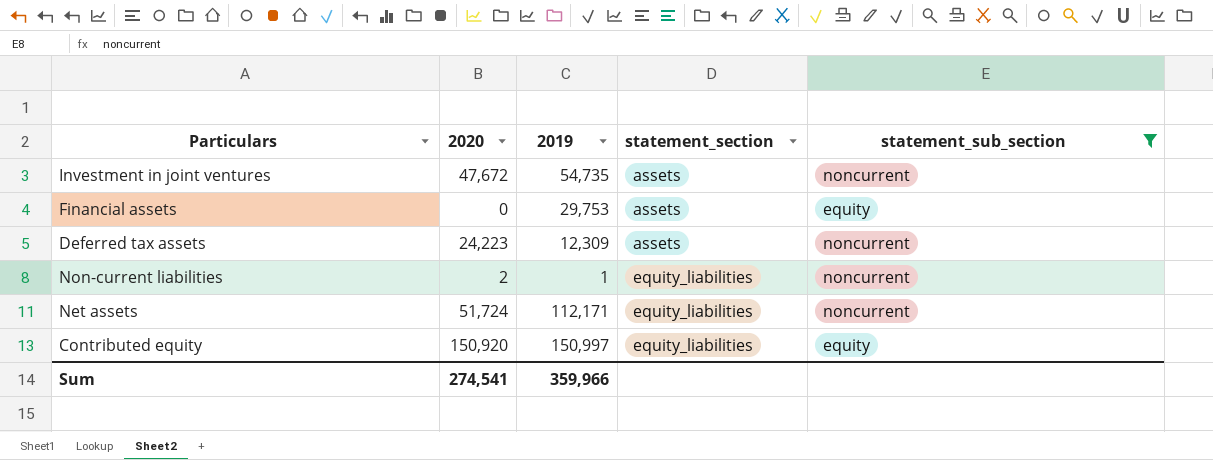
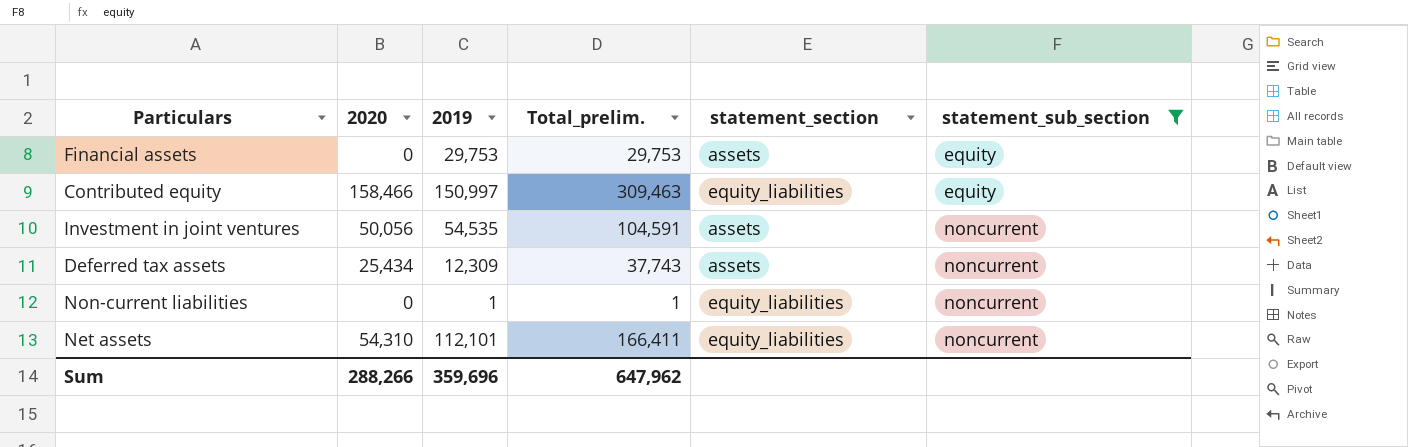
row order: statement_section ascending -> statement_sub_section ascending
column Total_prelim. | formula: none -> [2020] + [2019]
Contributed equity | 2020: 150,920 -> 158,466
Investment in joint ventures | 2020: 47,672 -> 50,056
Investment in joint ventures | 2019: 54,735 -> 54,535
Deferred tax assets | 2020: 24,223 -> 25,434
Non-current liabilities | 2020: 2 -> 0
Net assets | 2020: 51,724 -> 54,310
Net assets | 2019: 112,171 -> 112,101
Sum | 2020: 274,541 -> 288,266
Sum | 2019: 359,966 -> 359,696

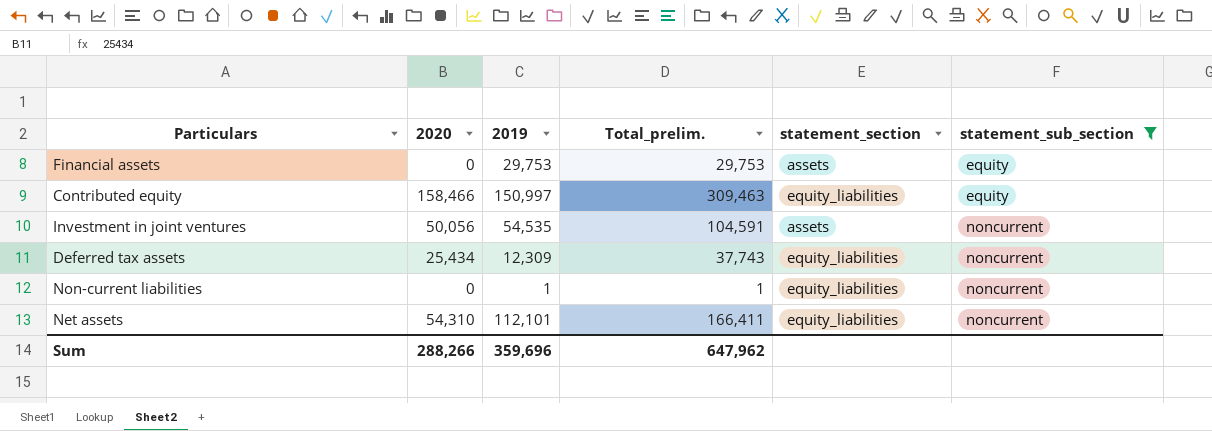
Deferred tax assets | statement_section: assets -> equity_liabilities

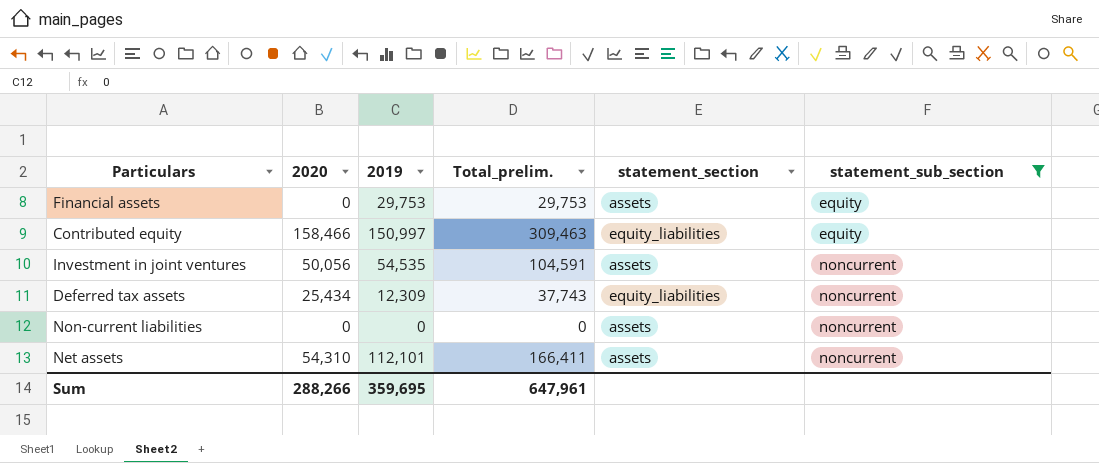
Non-current liabilities | 2019: 1 -> 0
Non-current liabilities | Total_prelim.: 1 -> 0
Non-current liabilities | statement_section: equity_liabilities -> assets
Net assets | statement_section: equity_liabilities -> assets
Sum | 2019: 359,696 -> 359,695
Sum | Total_prelim.: 647,962 -> 647,961

